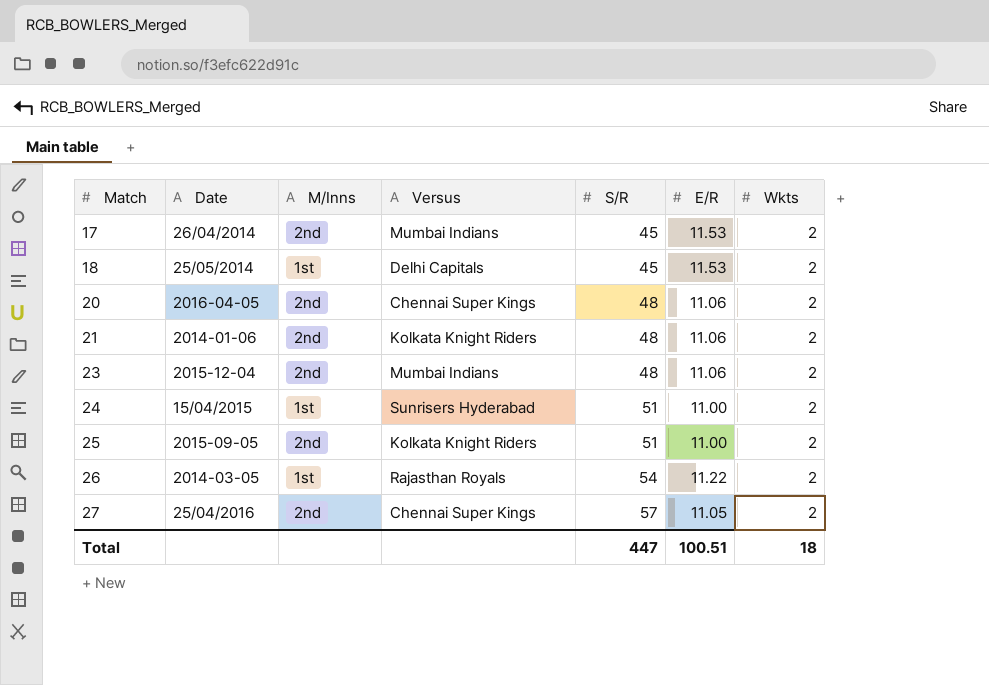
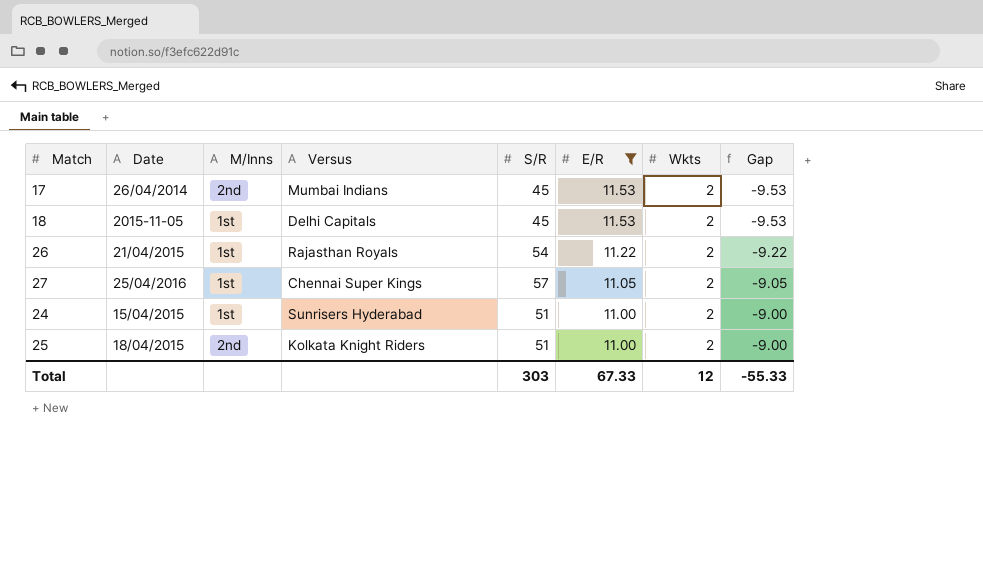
filter: none -> E/R != 11.06
row order: Match ascending -> E/R descending
column Gap | formula: none -> [Wkts] - [E/R]
18 | Date: 25/05/2014 -> 2015-11-05
26 | Date: 2014-03-05 -> 21/04/2015
27 | M/Inns: 2nd -> 1st
25 | Date: 2015-09-05 -> 18/04/2015
Total | S/R: 447 -> 303
Total | E/R: 100.51 -> 67.33
Total | Wkts: 18 -> 12

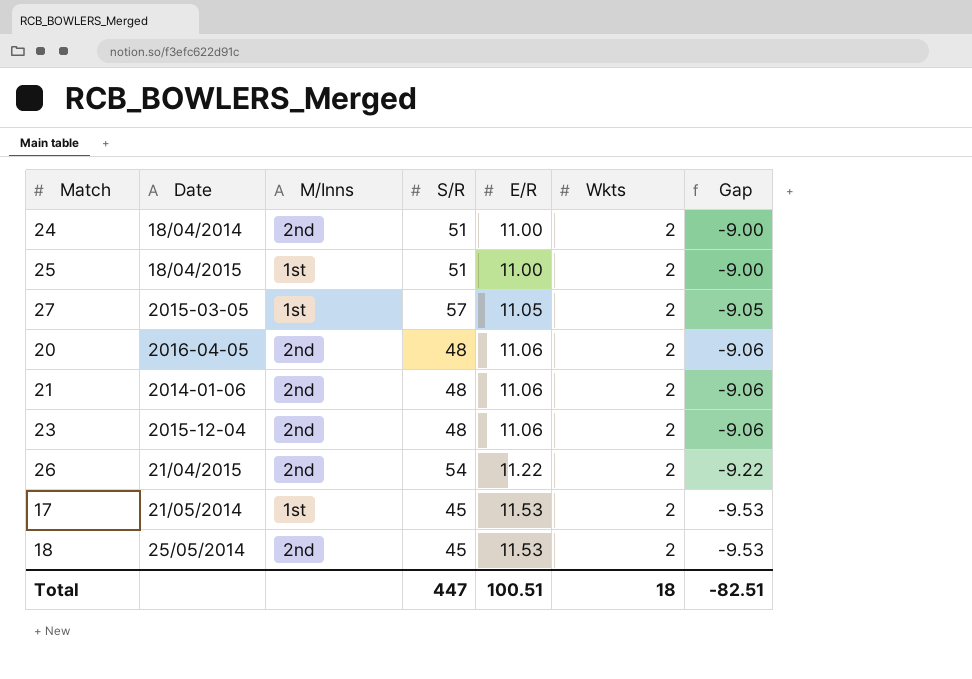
filter: E/R != 11.06 -> none
row order: E/R descending -> E/R ascending
column Versus | position: 4 -> none
24 | Date: 15/04/2015 -> 18/04/2014
24 | M/Inns: 1st -> 2nd
25 | M/Inns: 2nd -> 1st
27 | Date: 25/04/2016 -> 2015-03-05
26 | M/Inns: 1st -> 2nd
17 | Date: 26/04/2014 -> 21/05/2014
17 | M/Inns: 2nd -> 1st
18 | Date: 2015-11-05 -> 25/05/2014
18 | M/Inns: 1st -> 2nd
Total | S/R: 303 -> 447
Total | E/R: 67.33 -> 100.51
Total | Wkts: 12 -> 18
Total | Gap: -55.33 -> -82.51

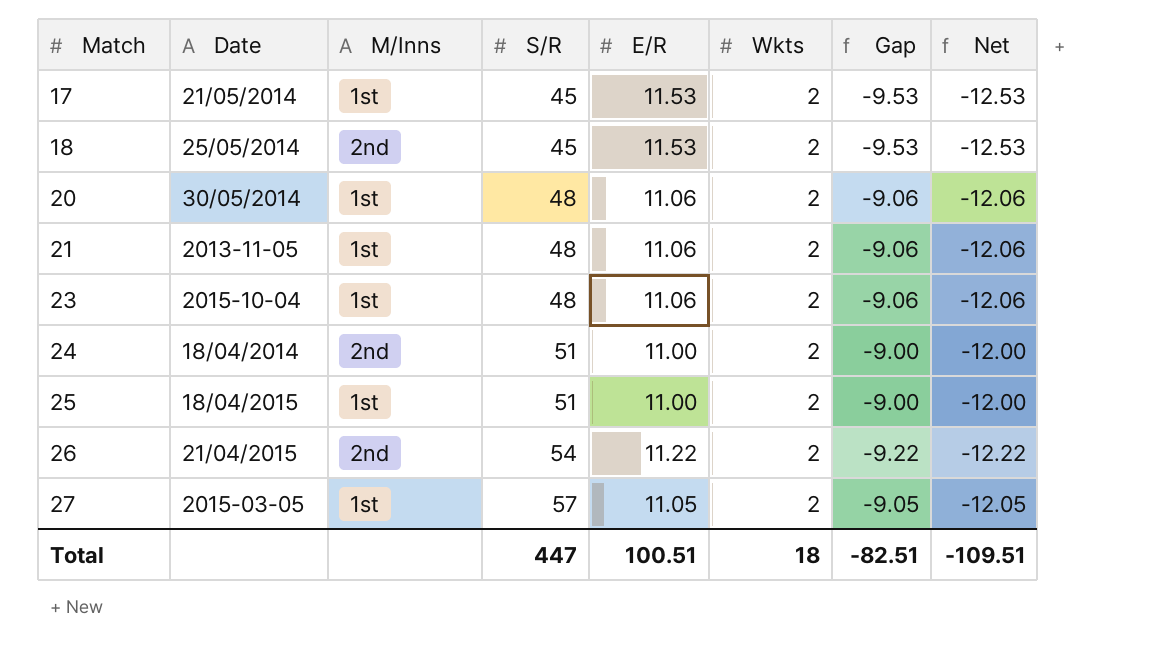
row order: E/R ascending -> Match ascending
column Net | formula: none -> [Gap] - 3
20 | Date: 2016-04-05 -> 30/05/2014
20 | M/Inns: 2nd -> 1st
21 | Date: 2014-01-06 -> 2013-11-05
21 | M/Inns: 2nd -> 1st
23 | Date: 2015-12-04 -> 2015-10-04
23 | M/Inns: 2nd -> 1st

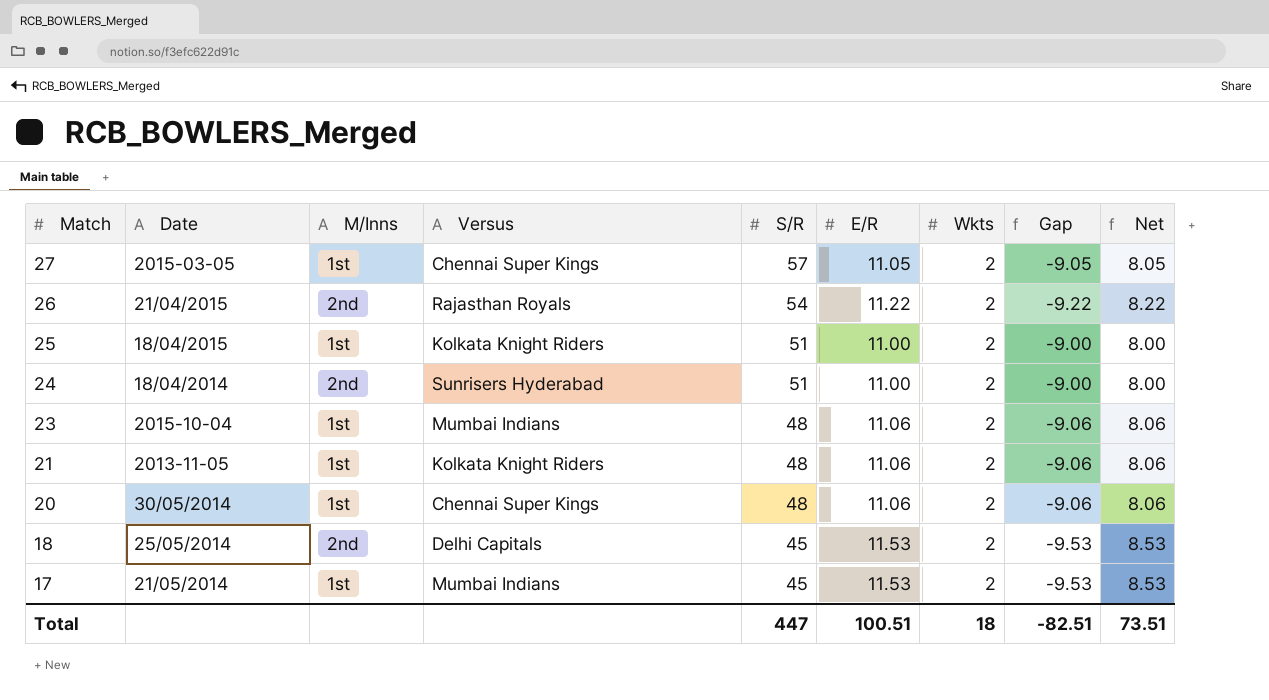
row order: Match ascending -> Match descending
column Versus | position: none -> 4
column Net | formula: [Gap] - 3 -> [E/R] - 3
Total | Net: -109.51 -> 73.51

